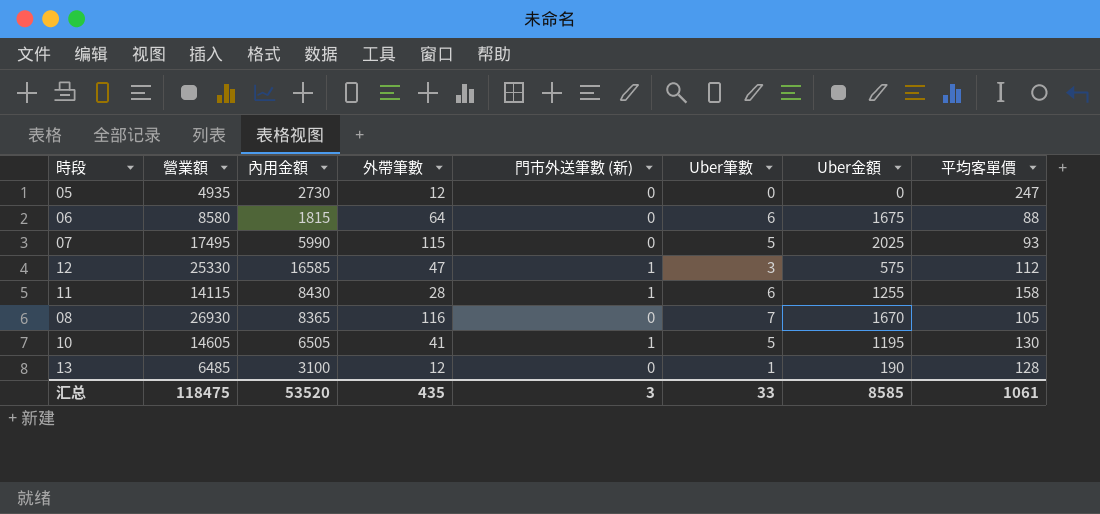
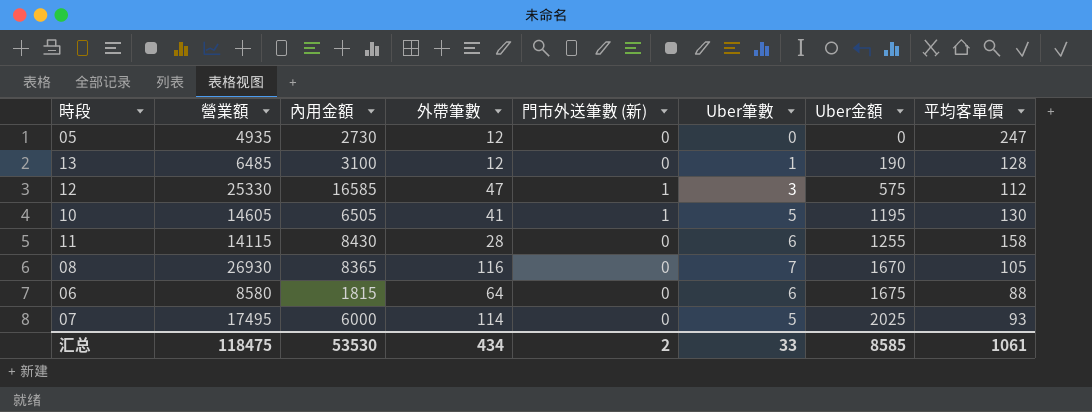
row order: none -> Uber金額 ascending
11 | 門市外送筆數 (新): 1 -> 0
07 | 內用金額: 5990 -> 6000
07 | 外帶筆數: 115 -> 114
汇总 | 內用金額: 53520 -> 53530
汇总 | 外帶筆數: 435 -> 434
汇总 | 門市外送筆數 (新): 3 -> 2

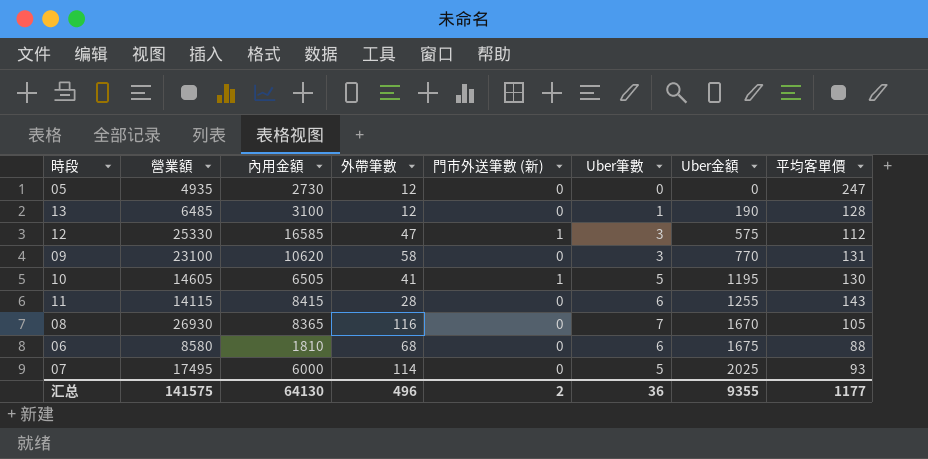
row 09: none -> 23100 | 10620 | 58 | 0 | 3 | 770 | 131
11 | 內用金額: 8430 -> 8415
11 | 平均客單價: 158 -> 143
06 | 內用金額: 1815 -> 1810
06 | 外帶筆數: 64 -> 68
汇总 | 營業額: 118475 -> 141575
汇总 | 內用金額: 53530 -> 64130
汇总 | 外帶筆數: 434 -> 496
汇总 | Uber筆數: 33 -> 36
汇总 | Uber金額: 8585 -> 9355
汇总 | 平均客單價: 1061 -> 1177

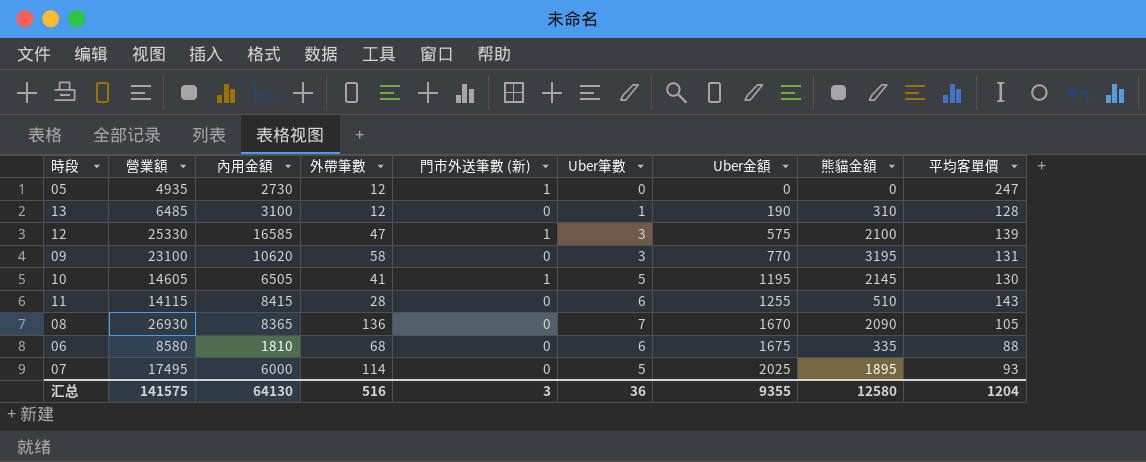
column 熊貓金額 | position: none -> 8
05 | 門市外送筆數 (新): 0 -> 1
12 | 平均客單價: 112 -> 139
08 | 外帶筆數: 116 -> 136
汇总 | 外帶筆數: 496 -> 516
汇总 | 門市外送筆數 (新): 2 -> 3
汇总 | 平均客單價: 1177 -> 1204

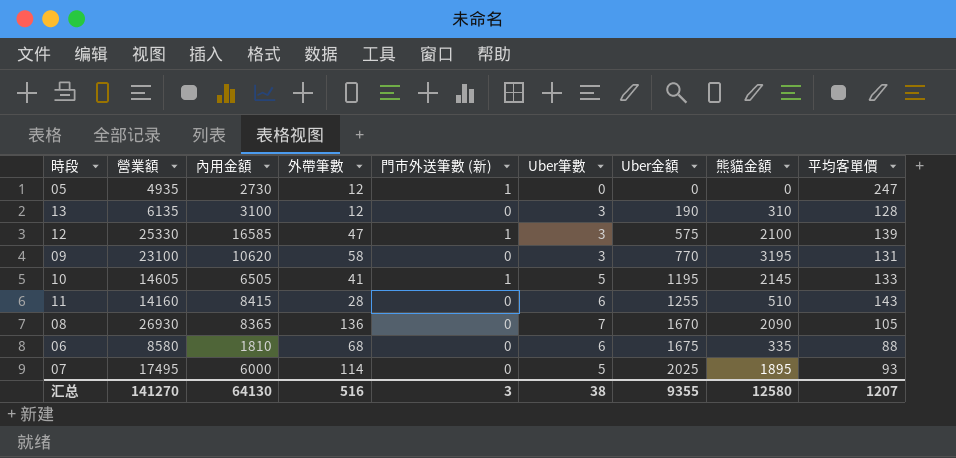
13 | 營業額: 6485 -> 6135
13 | Uber筆數: 1 -> 3
10 | 平均客單價: 130 -> 133
11 | 營業額: 14115 -> 14160
汇总 | 營業額: 141575 -> 141270
汇总 | Uber筆數: 36 -> 38
汇总 | 平均客單價: 1204 -> 1207

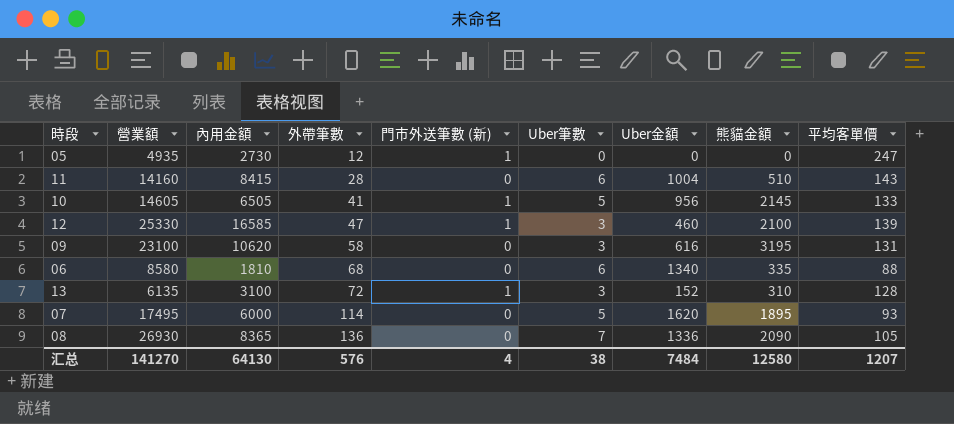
row order: Uber金額 ascending -> 外帶筆數 ascending
11 | Uber金額: 1255 -> 1004
10 | Uber金額: 1195 -> 956
12 | Uber金額: 575 -> 460
09 | Uber金額: 770 -> 616
06 | Uber金額: 1675 -> 1340
13 | 外帶筆數: 12 -> 72
13 | 門市外送筆數 (新): 0 -> 1
13 | Uber金額: 190 -> 152
07 | Uber金額: 2025 -> 1620
08 | Uber金額: 1670 -> 1336
汇总 | 外帶筆數: 516 -> 576
汇总 | 門市外送筆數 (新): 3 -> 4
汇总 | Uber金額: 9355 -> 7484

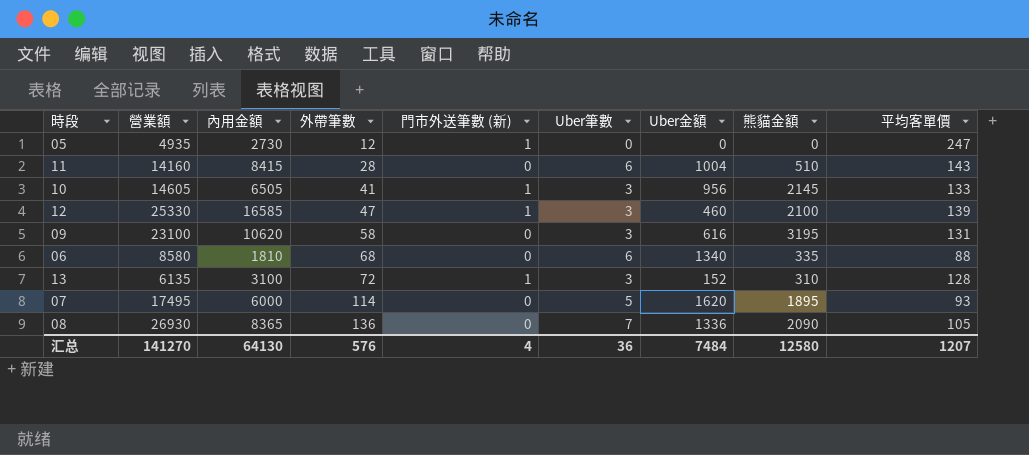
10 | Uber筆數: 5 -> 3
汇总 | Uber筆數: 38 -> 36

